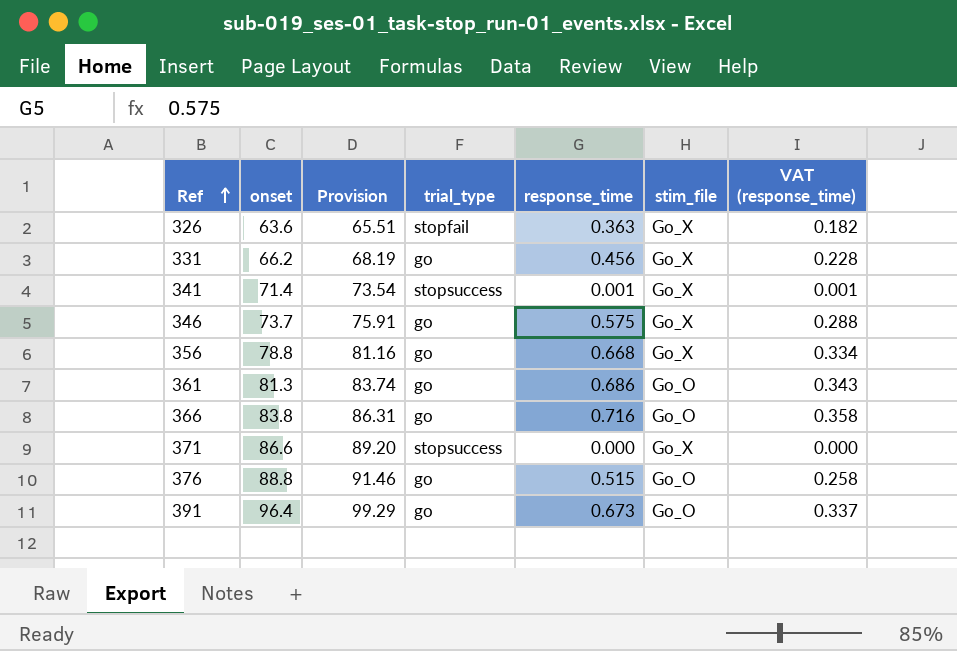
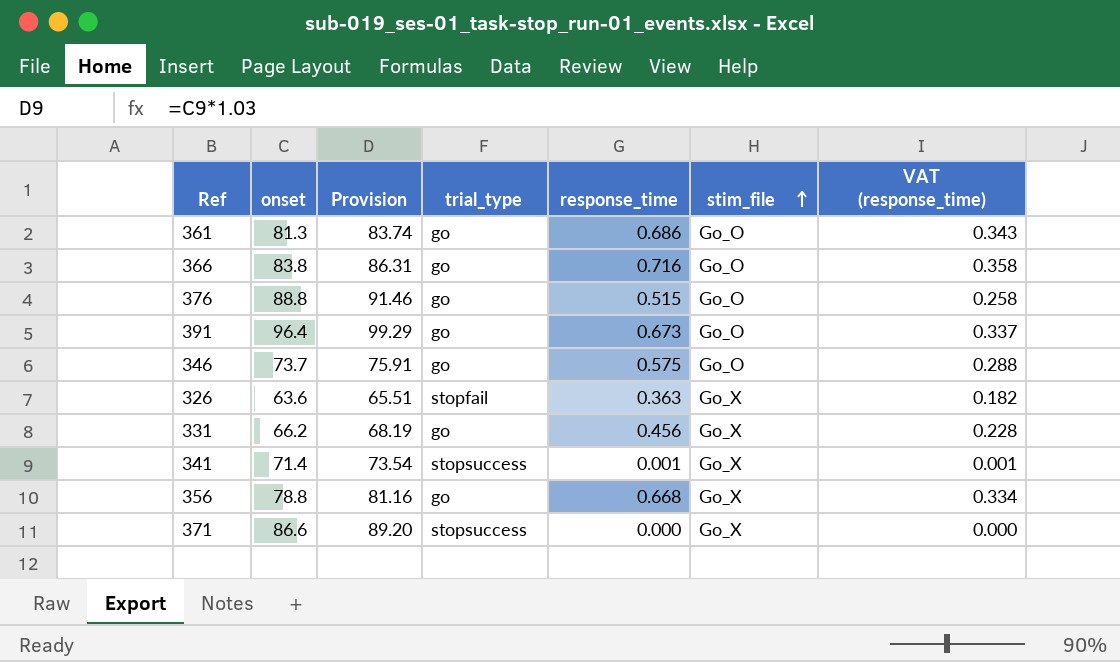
row order: Ref ascending -> stim_file ascending
346 | stim_file: Go_X -> Go_O

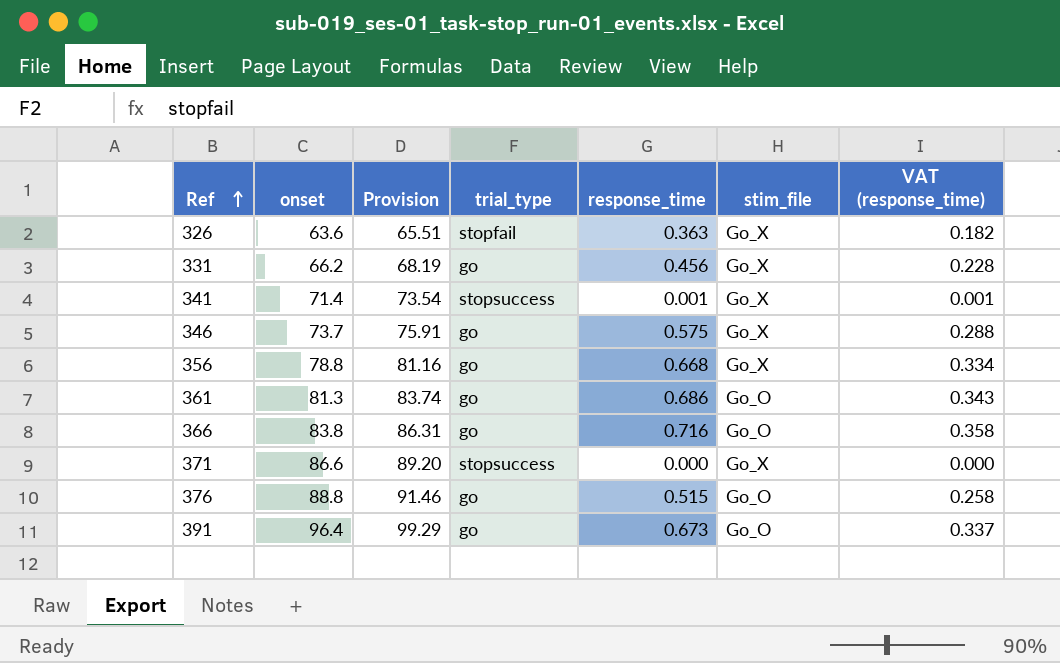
row order: stim_file ascending -> Ref ascending
346 | stim_file: Go_O -> Go_X

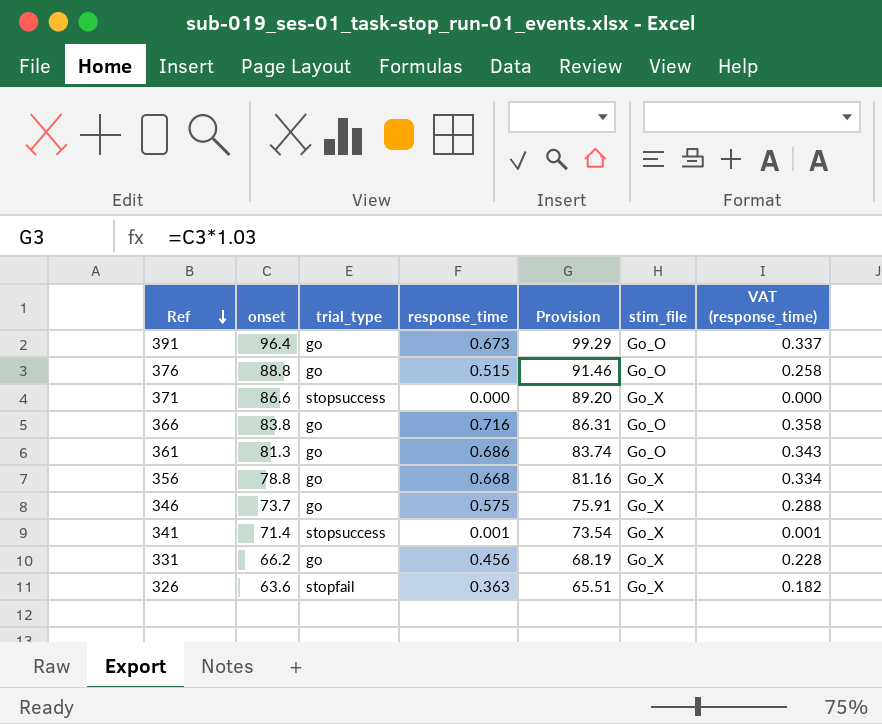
row order: Ref ascending -> Ref descending
column Provision | position: 3 -> 5

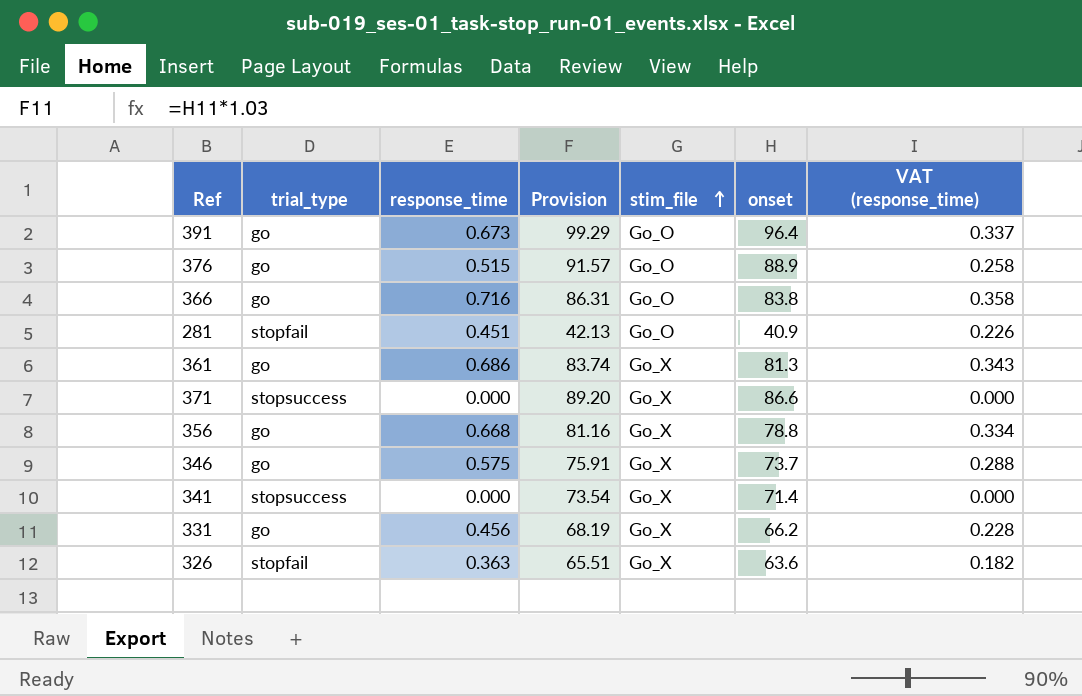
row order: Ref descending -> stim_file ascending
column onset | position: 2 -> 6
376 | Provision: 91.46 -> 91.57
376 | onset: 88.8 -> 88.9
row 281: none -> stopfail | 0.451 | 42.13 | Go_O | 40.9 | 0.226
361 | stim_file: Go_O -> Go_X
341 | response_time: 0.001 -> 0.000
341 | VAT (response_time): 0.001 -> 0.000

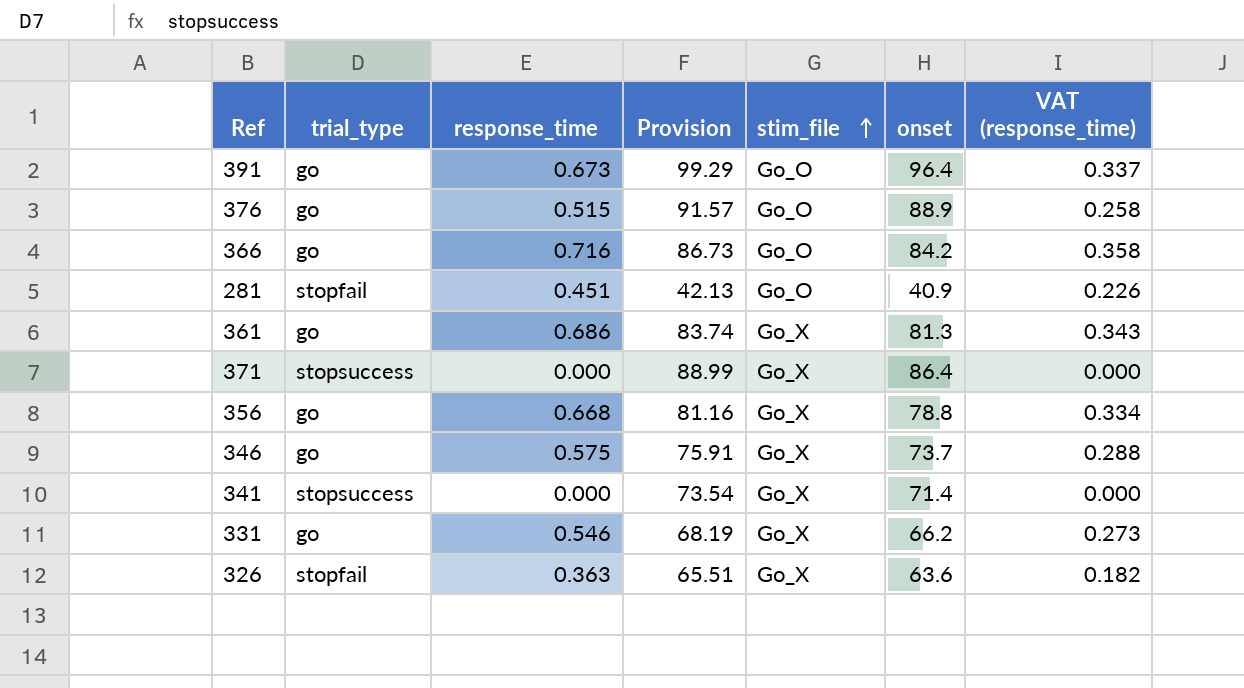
366 | Provision: 86.31 -> 86.73
366 | onset: 83.8 -> 84.2
371 | Provision: 89.20 -> 88.99
371 | onset: 86.6 -> 86.4
331 | response_time: 0.456 -> 0.546
331 | VAT (response_time): 0.228 -> 0.273

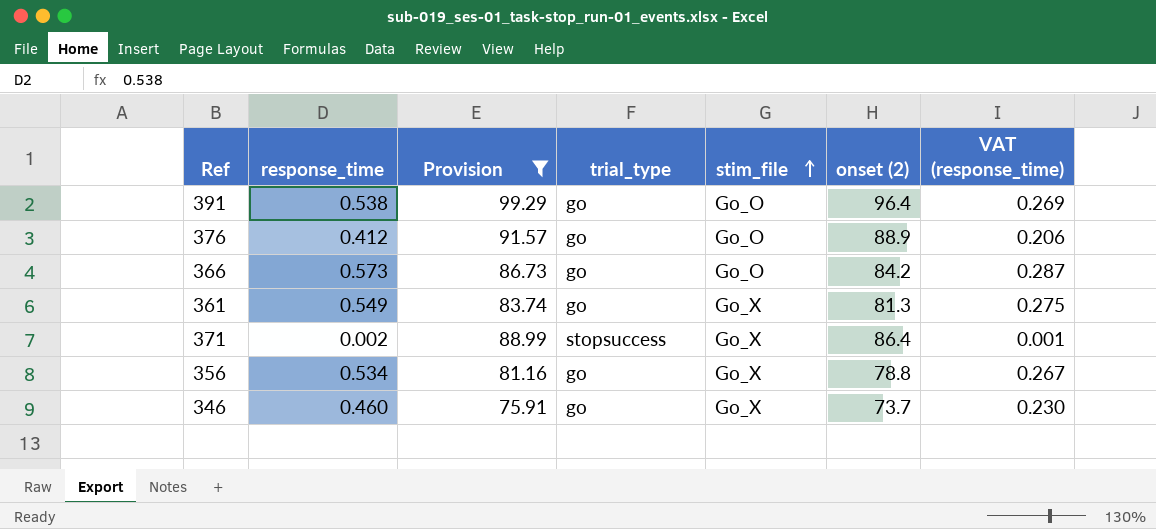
filter: none -> Provision >= 75.91
column trial_type | position: 2 -> 4
column name: onset -> onset (2)
391 | response_time: 0.673 -> 0.538
391 | VAT (response_time): 0.337 -> 0.269
376 | response_time: 0.515 -> 0.412
376 | VAT (response_time): 0.258 -> 0.206
366 | response_time: 0.716 -> 0.573
366 | VAT (response_time): 0.358 -> 0.287
361 | response_time: 0.686 -> 0.549
361 | VAT (response_time): 0.343 -> 0.275
371 | response_time: 0.000 -> 0.002
371 | VAT (response_time): 0.000 -> 0.001
356 | response_time: 0.668 -> 0.534
356 | VAT (response_time): 0.334 -> 0.267
346 | response_time: 0.575 -> 0.460
346 | VAT (response_time): 0.288 -> 0.230

